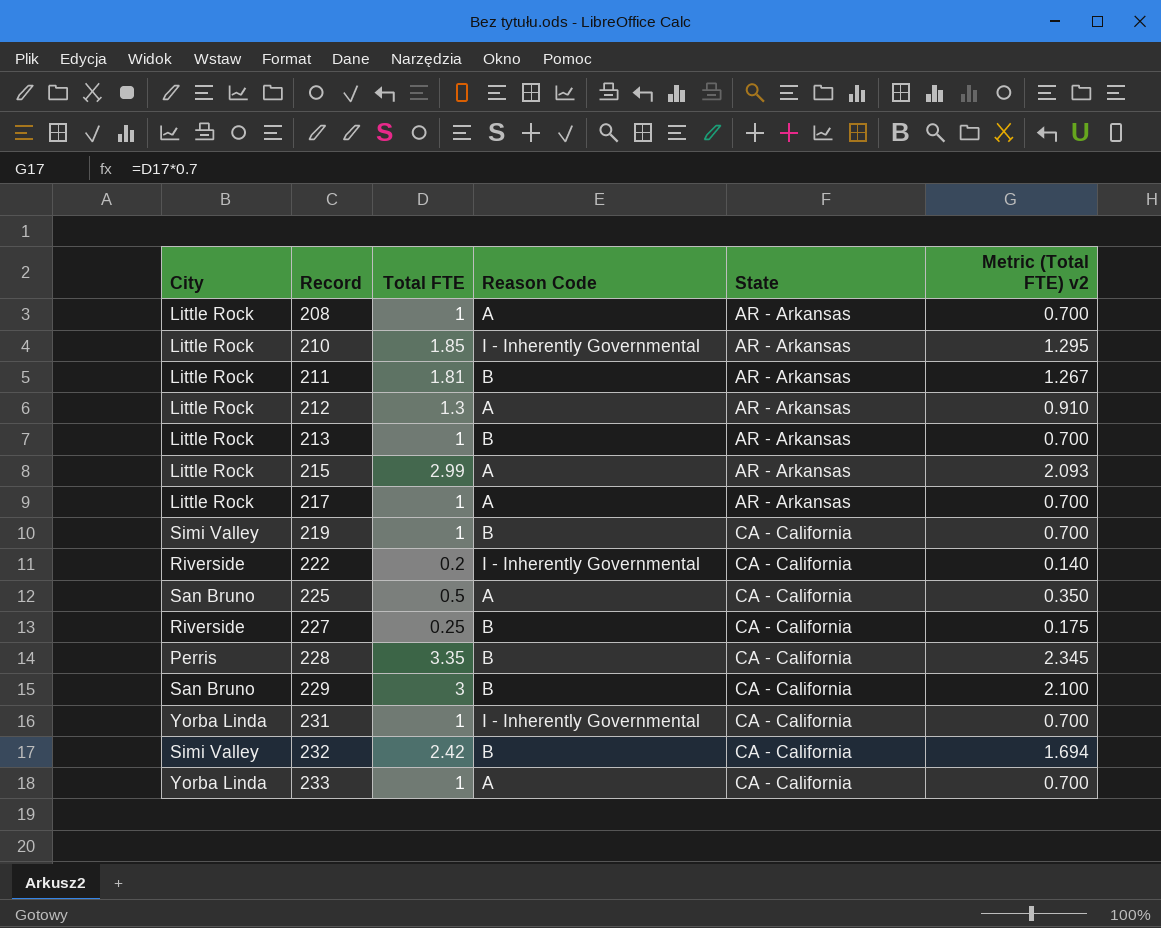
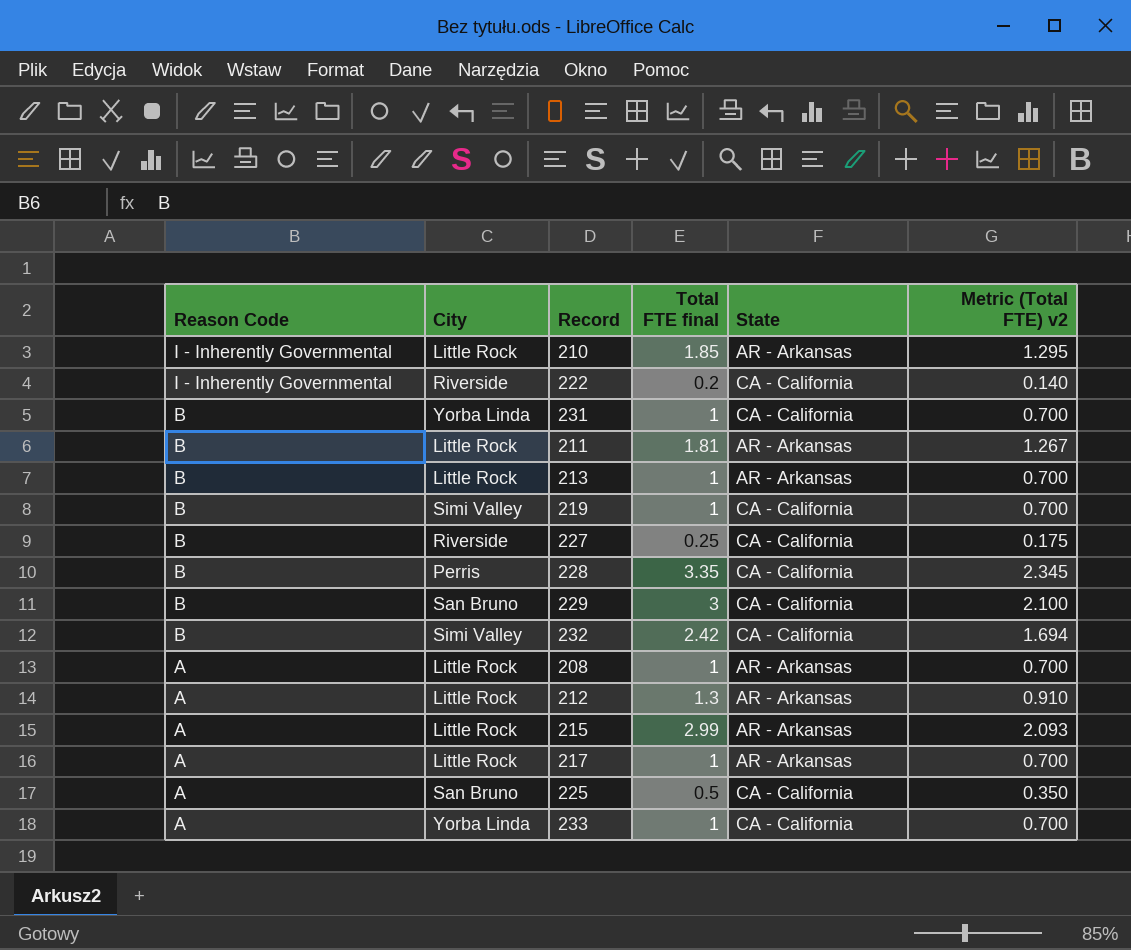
row order: Record ascending -> Reason Code descending
column Reason Code | position: 4 -> 1
column name: Total FTE -> Total FTE final
231 | Reason Code: I - Inherently Governmental -> B

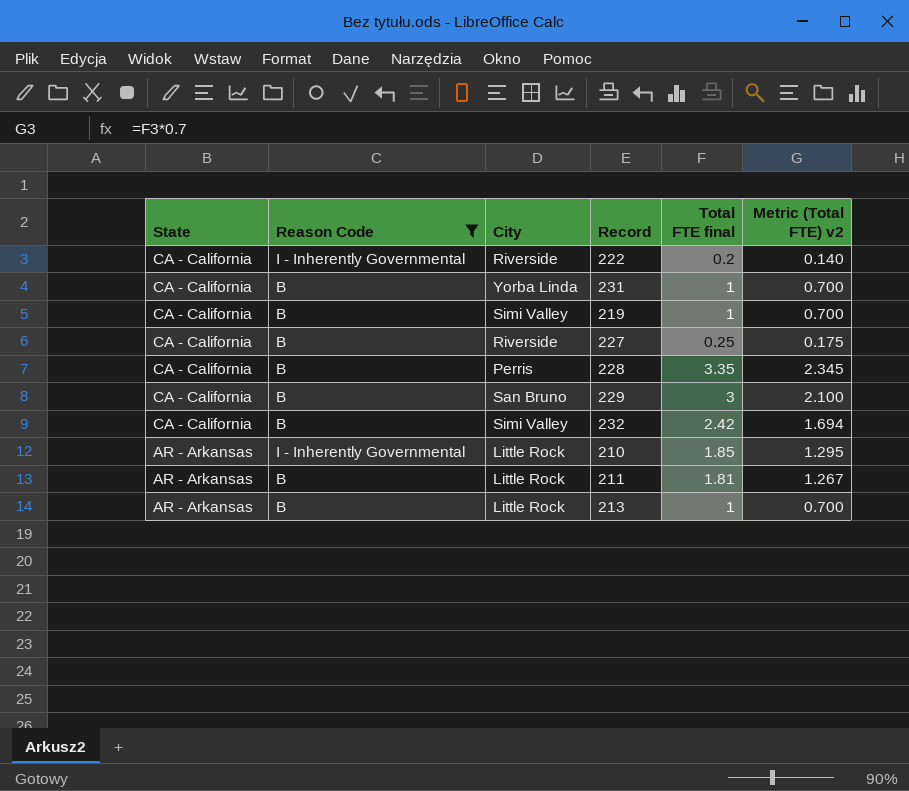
filter: none -> Reason Code != A
row order: Reason Code descending -> State descending
column State | position: 5 -> 1

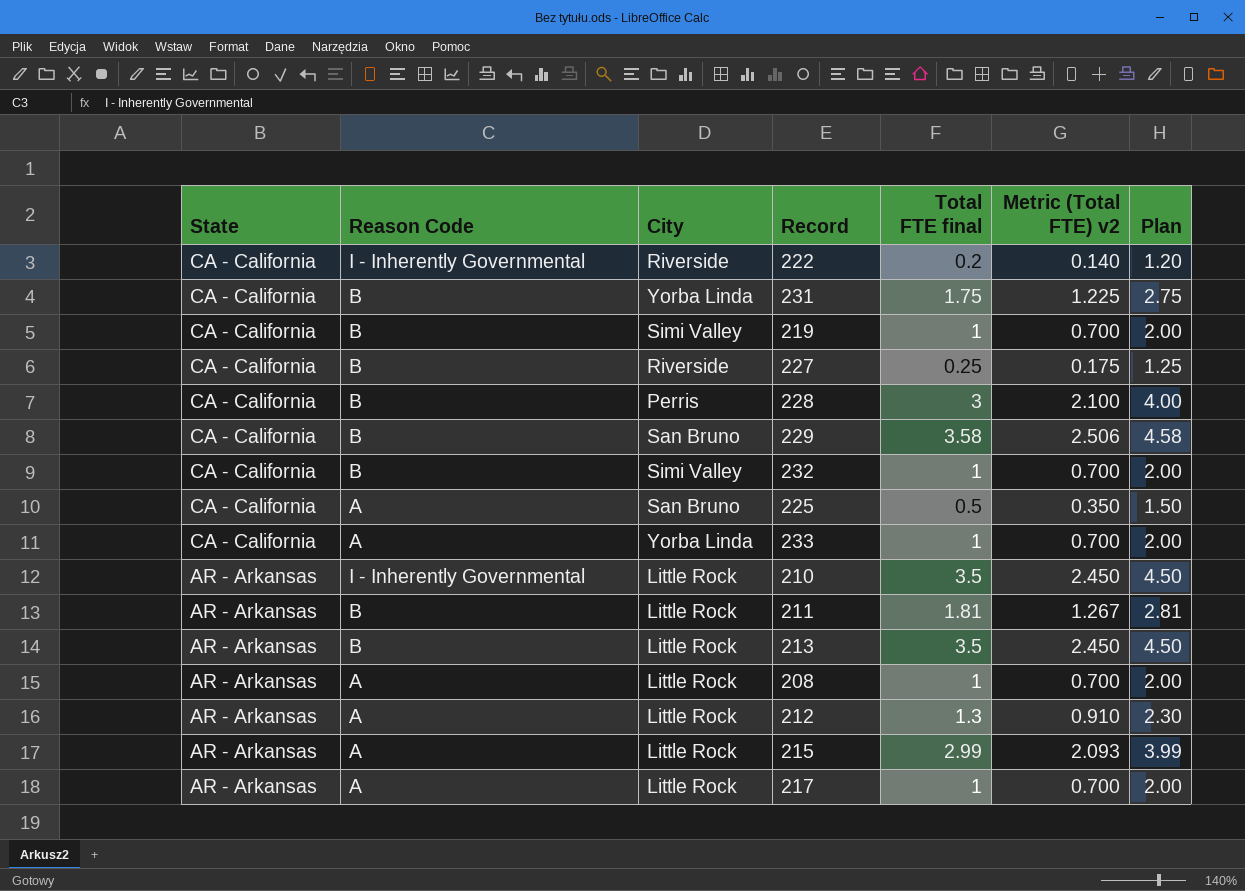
filter: Reason Code != A -> none
column Plan | formula: none -> [Total FTE final] + 1
231 | Total FTE final: 1 -> 1.75
231 | Metric (Total FTE) v2: 0.700 -> 1.225
228 | Total FTE final: 3.35 -> 3
228 | Metric (Total FTE) v2: 2.345 -> 2.100
229 | Total FTE final: 3 -> 3.58
229 | Metric (Total FTE) v2: 2.100 -> 2.506
232 | Total FTE final: 2.42 -> 1
232 | Metric (Total FTE) v2: 1.694 -> 0.700
210 | Total FTE final: 1.85 -> 3.5
210 | Metric (Total FTE) v2: 1.295 -> 2.450
213 | Total FTE final: 1 -> 3.5
213 | Metric (Total FTE) v2: 0.700 -> 2.450

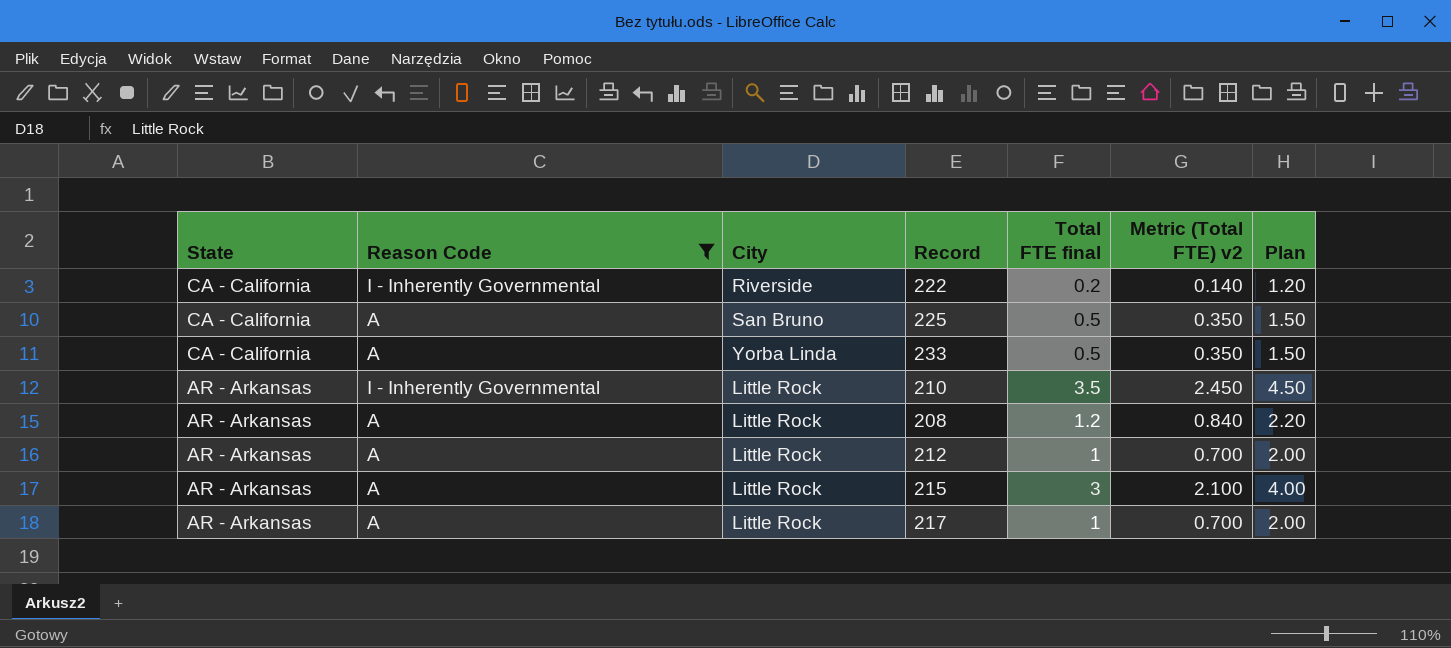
filter: none -> Reason Code != B
233 | Total FTE final: 1 -> 0.5
233 | Metric (Total FTE) v2: 0.700 -> 0.350
233 | Plan: 2.00 -> 1.50
208 | Total FTE final: 1 -> 1.2
208 | Metric (Total FTE) v2: 0.700 -> 0.840
208 | Plan: 2.00 -> 2.20
212 | Total FTE final: 1.3 -> 1
212 | Metric (Total FTE) v2: 0.910 -> 0.700
212 | Plan: 2.30 -> 2.00
215 | Total FTE final: 2.99 -> 3
215 | Metric (Total FTE) v2: 2.093 -> 2.100
215 | Plan: 3.99 -> 4.00

